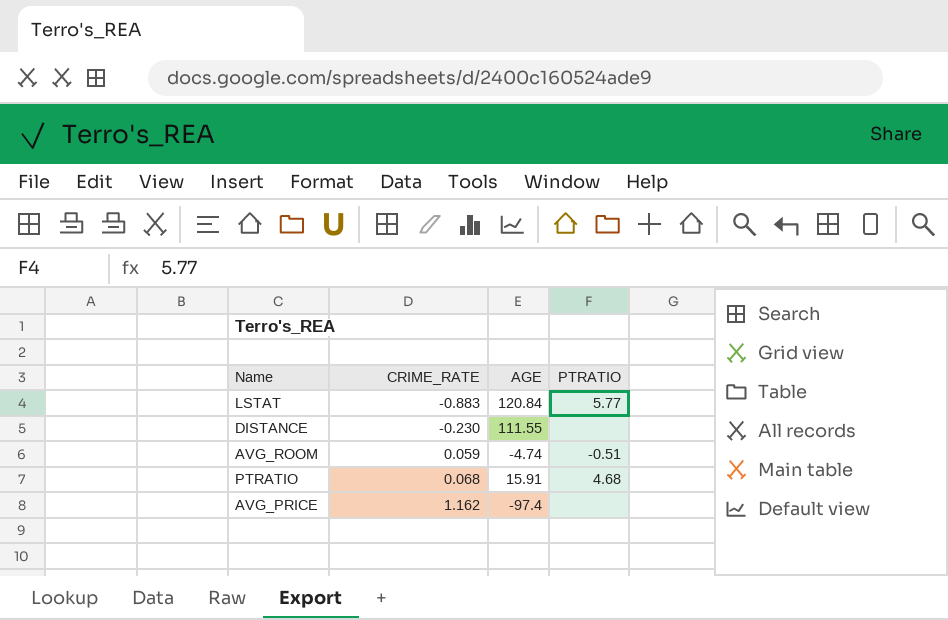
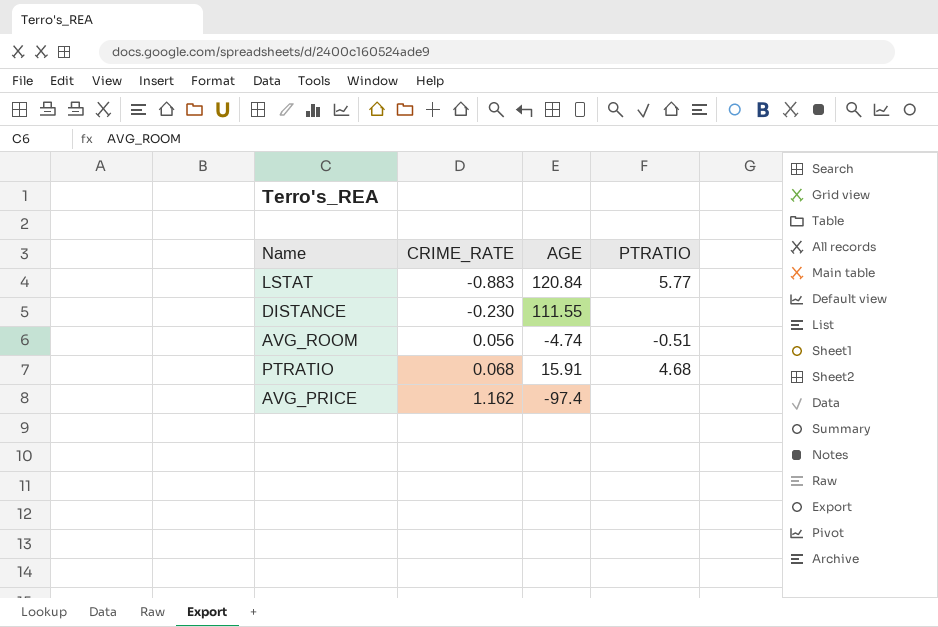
AVG_ROOM | CRIME_RATE: 0.059 -> 0.056

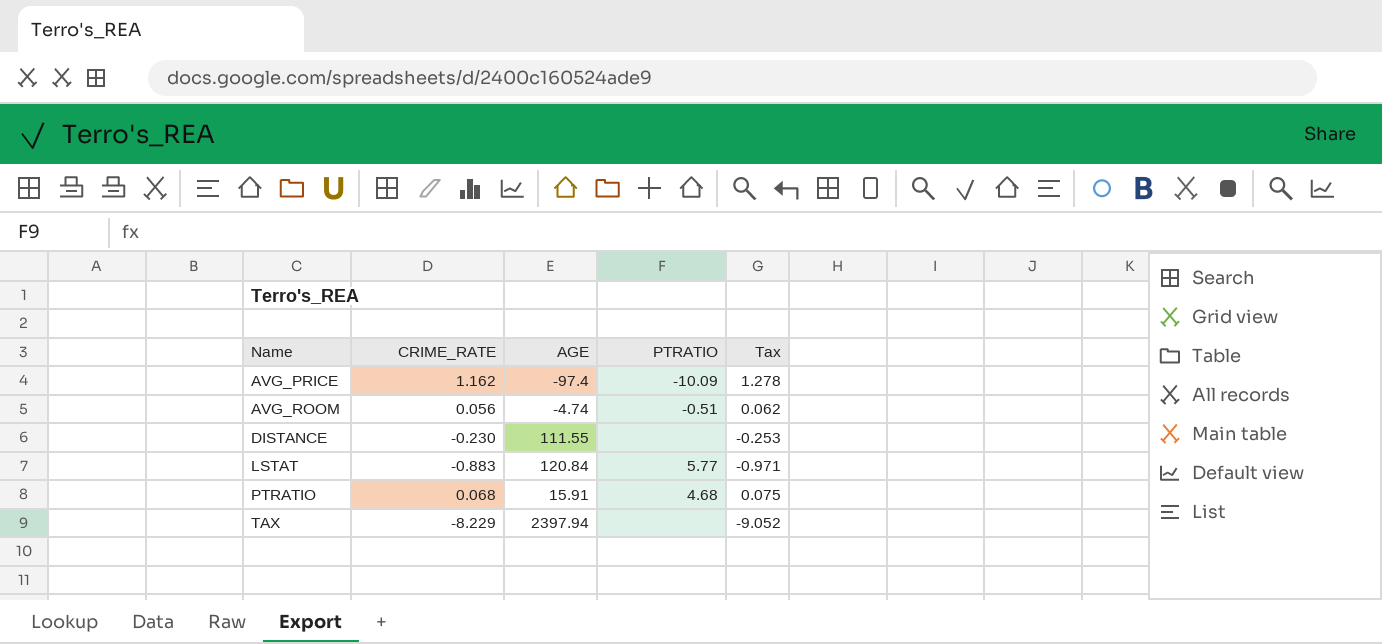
row order: CRIME_RATE ascending -> Name ascending
column Tax | formula: none -> [CRIME_RATE] * 1.1
AVG_PRICE | PTRATIO: none -> -10.09
row TAX: none -> -8.229 | 2397.94 | none | -9.052

